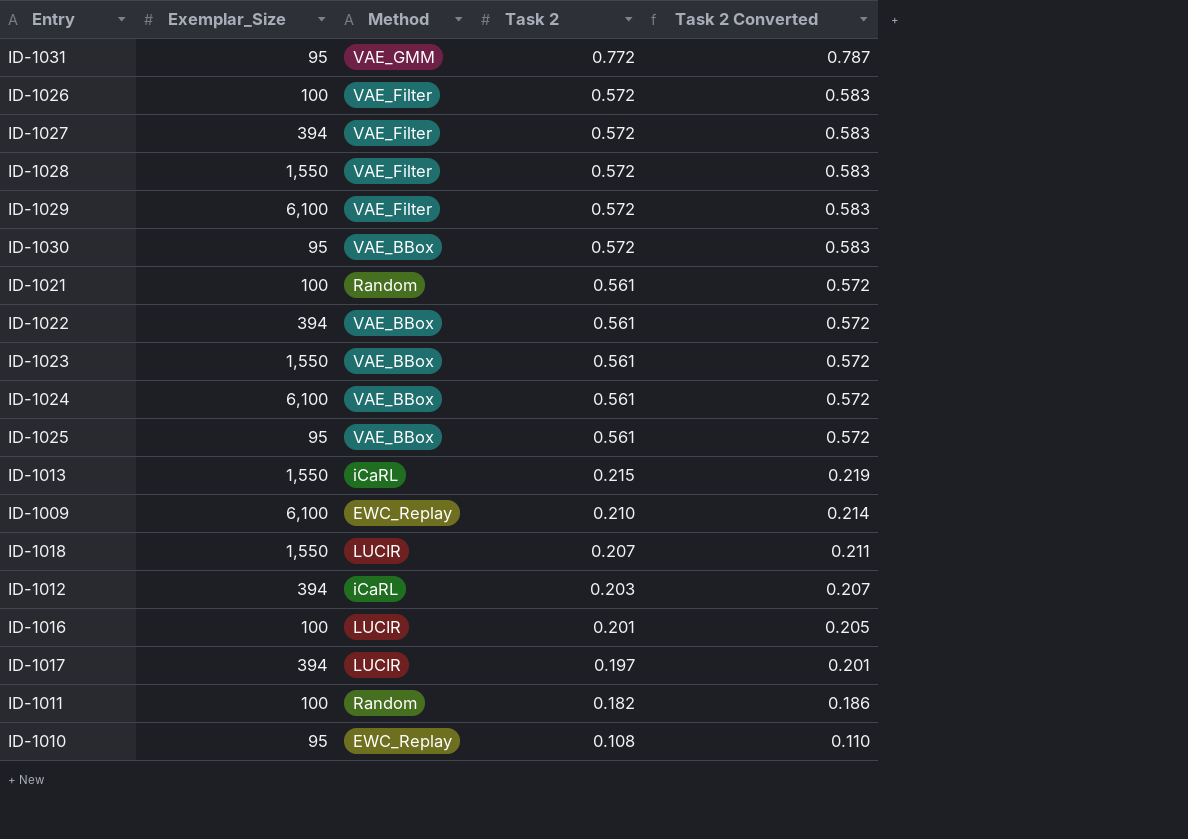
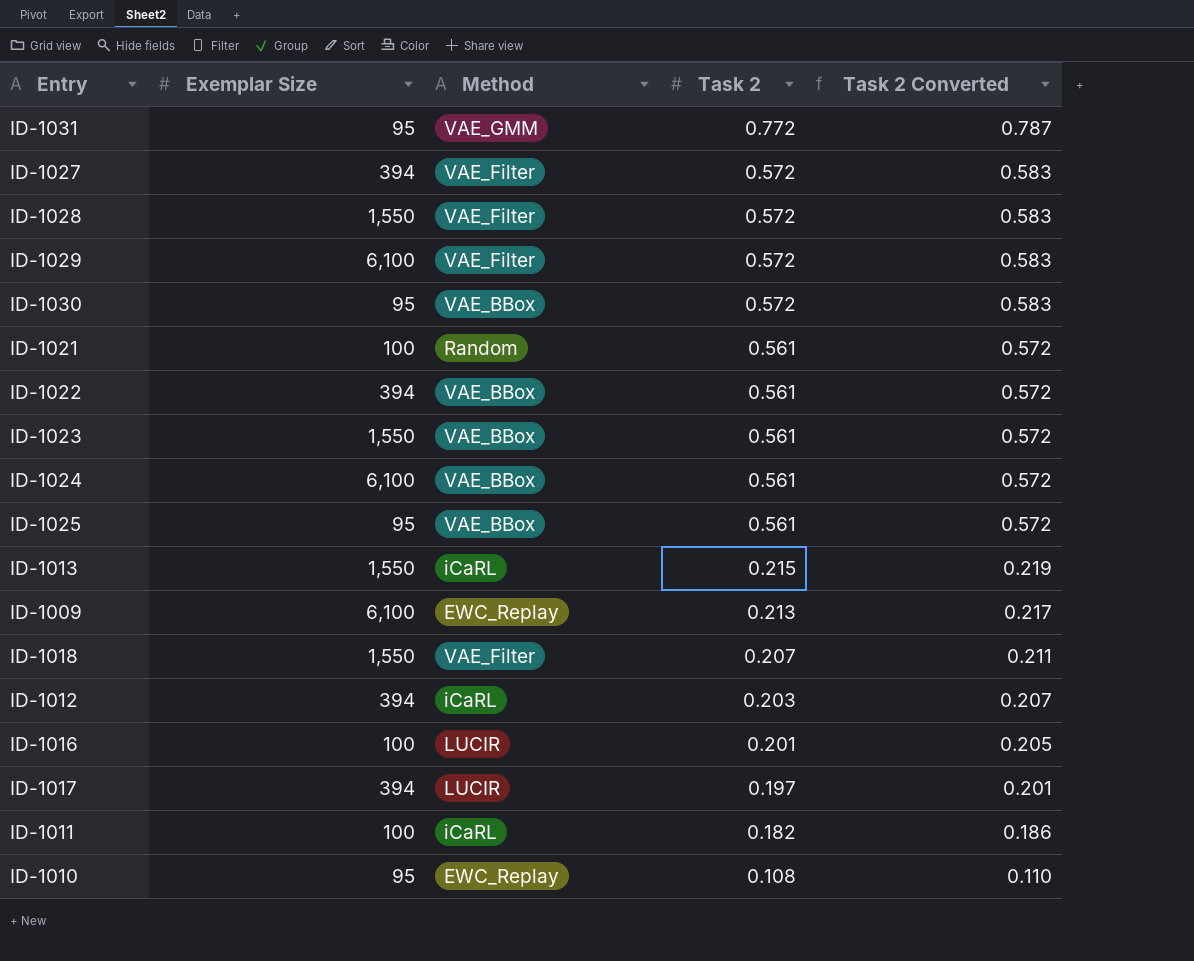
column name: Exemplar_Size -> Exemplar Size
row ID-1026: 100 | VAE_Filter | 0.572 | 0.583 -> none
ID-1009 | Task 2: 0.210 -> 0.213
ID-1009 | Task 2 Converted: 0.214 -> 0.217
ID-1018 | Method: LUCIR -> VAE_Filter
ID-1011 | Method: Random -> iCaRL

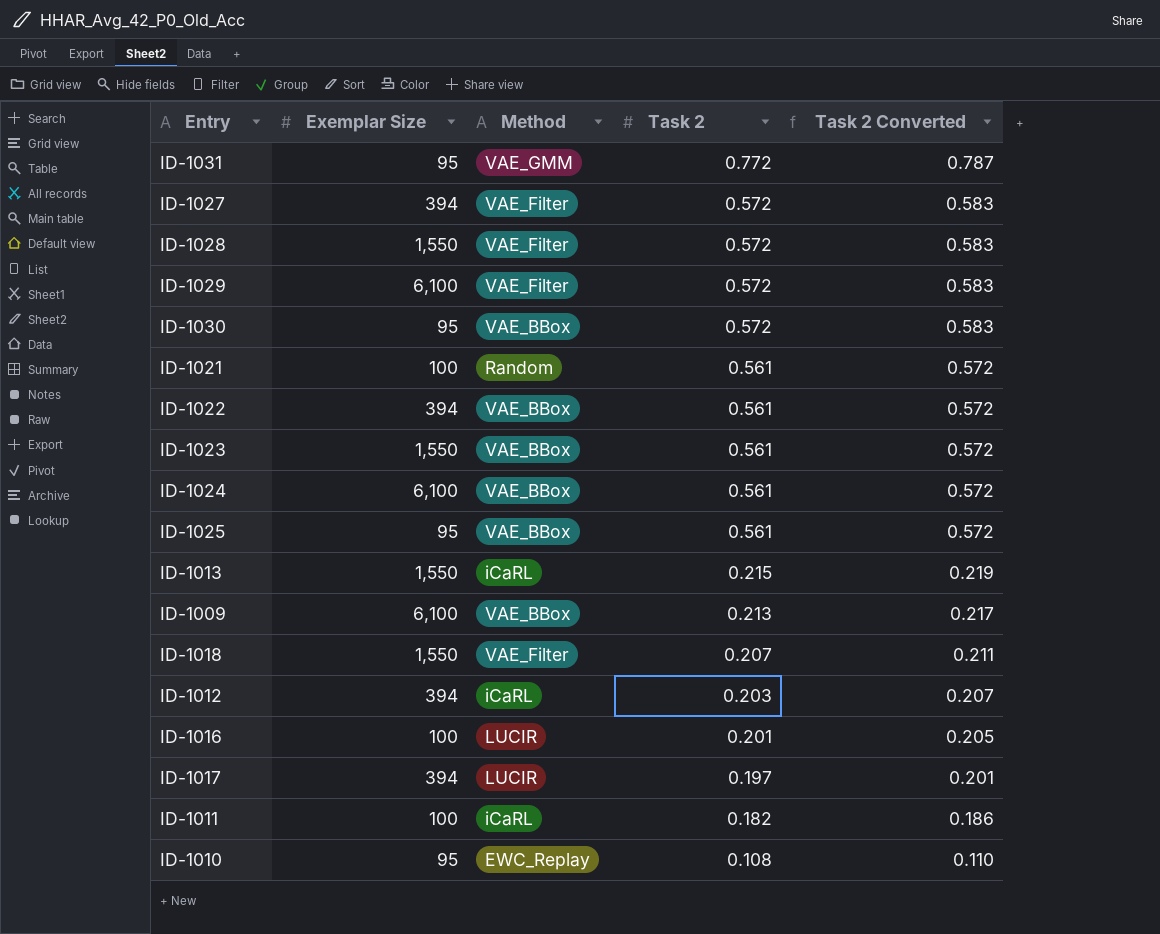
ID-1009 | Method: EWC_Replay -> VAE_BBox

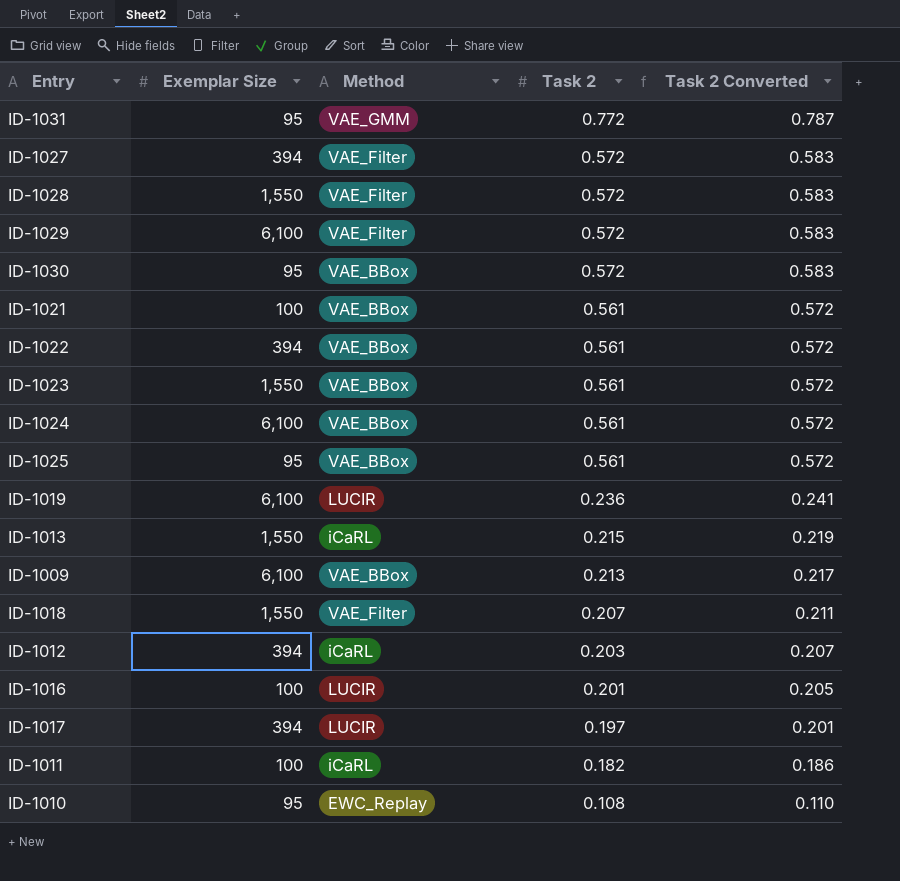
ID-1021 | Method: Random -> VAE_BBox
row ID-1019: none -> 6,100 | LUCIR | 0.236 | 0.241

